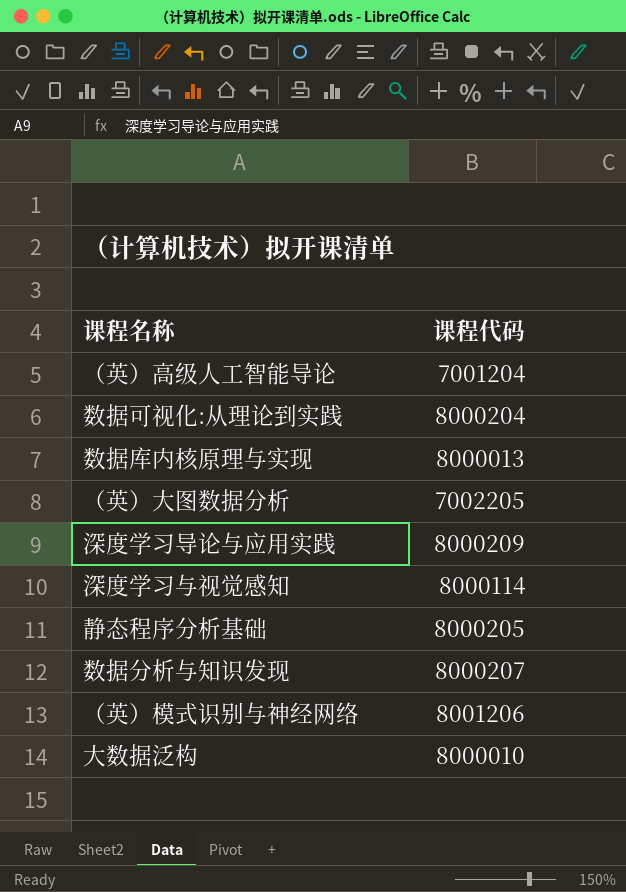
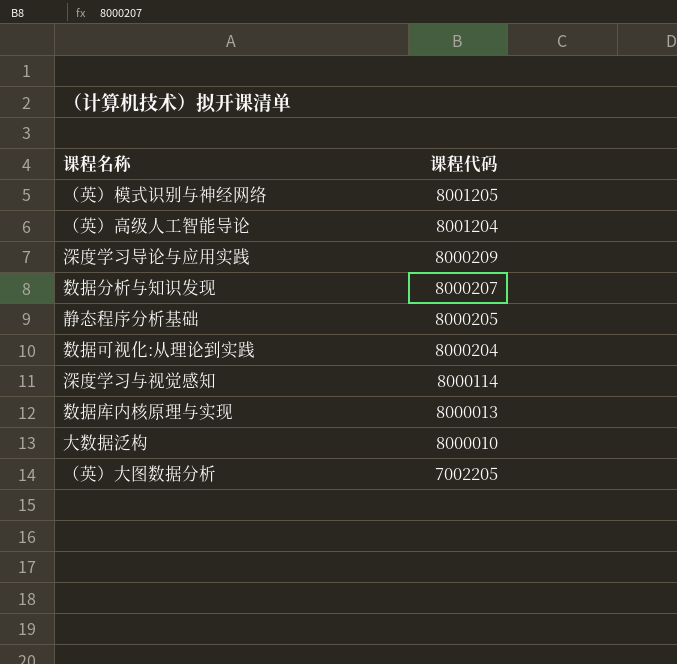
row order: none -> 课程代码 descending
（英）模式识别与神经网络 | 课程代码: 8001206 -> 8001205
（英）高级人工智能导论 | 课程代码: 7001204 -> 8001204

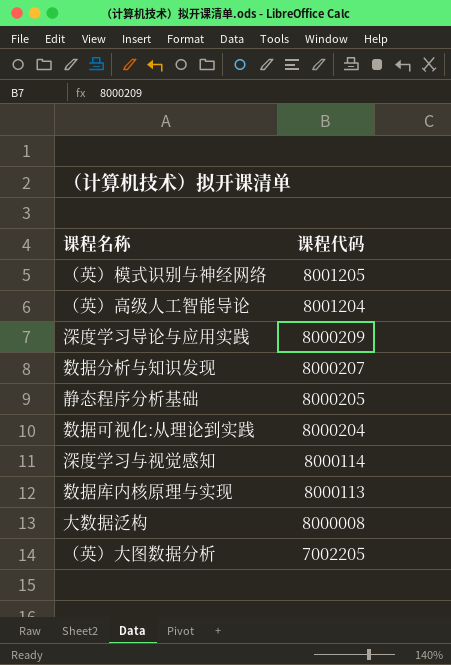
数据库内核原理与实现 | 课程代码: 8000013 -> 8000113
大数据泛构 | 课程代码: 8000010 -> 8000008

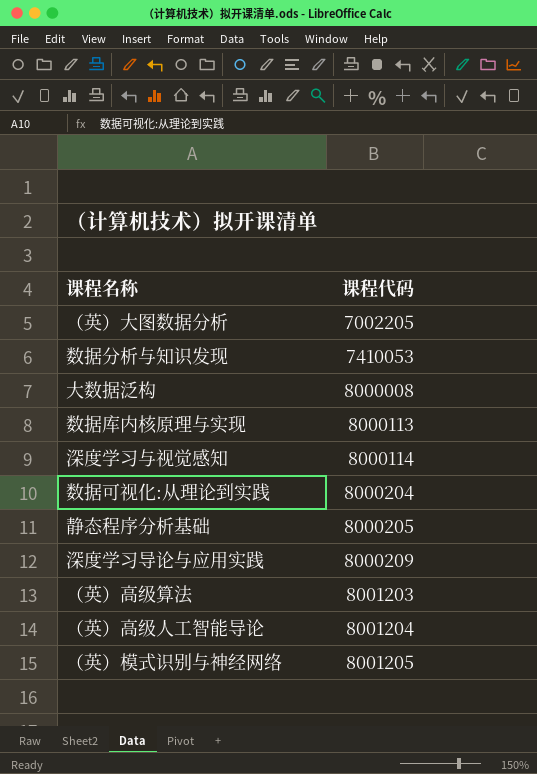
row order: 课程代码 descending -> 课程代码 ascending
数据分析与知识发现 | 课程代码: 8000207 -> 7410053
row （英）高级算法: none -> 8001203

